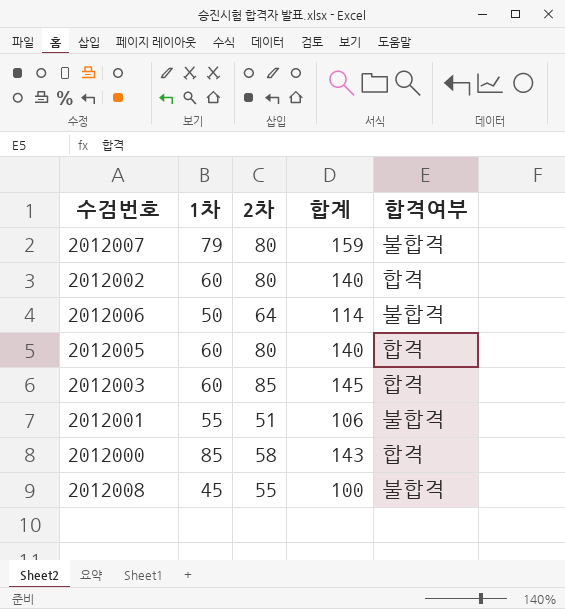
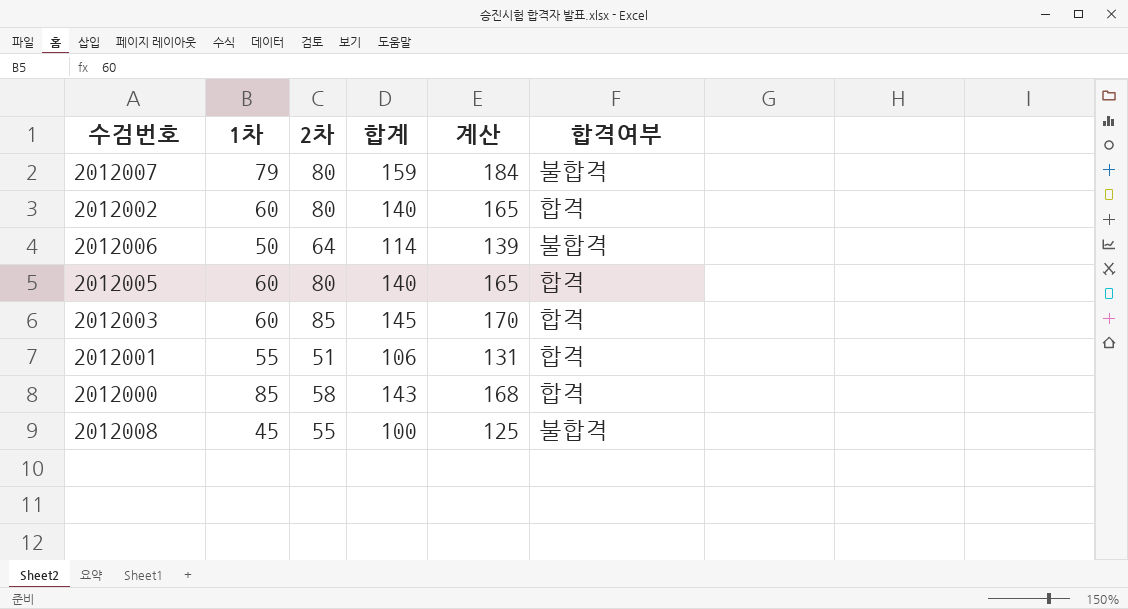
column 계산 | formula: none -> [합계] + 25
2012001 | 합격여부: 불합격 -> 합격

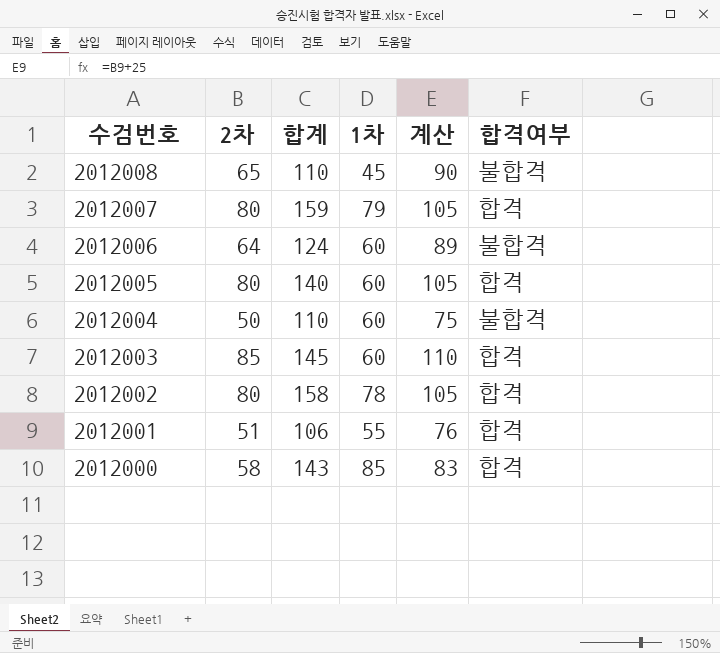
row order: none -> 수검번호 descending
column 1차 | position: 2 -> 4
column 계산 | formula: [합계] + 25 -> [2차] + 25
2012008 | 2차: 55 -> 65
2012008 | 합계: 100 -> 110
2012007 | 합격여부: 불합격 -> 합격
2012006 | 합계: 114 -> 124
2012006 | 1차: 50 -> 60
row 2012004: none -> 50 | 110 | 60 | 75 | 불합격
2012002 | 합계: 140 -> 158
2012002 | 1차: 60 -> 78

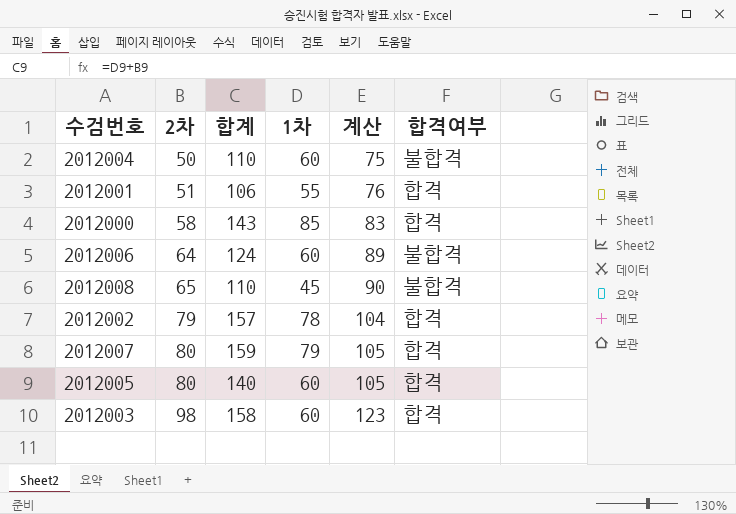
row order: 수검번호 descending -> 2차 ascending
2012002 | 2차: 80 -> 79
2012002 | 합계: 158 -> 157
2012002 | 계산: 105 -> 104
2012003 | 2차: 85 -> 98
2012003 | 합계: 145 -> 158
2012003 | 계산: 110 -> 123

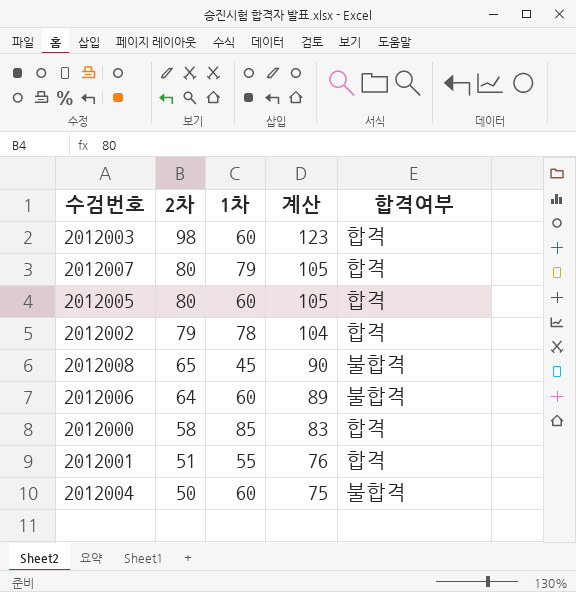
row order: 2차 ascending -> 2차 descending
column 합계 | formula: [2차] + [1차] -> none

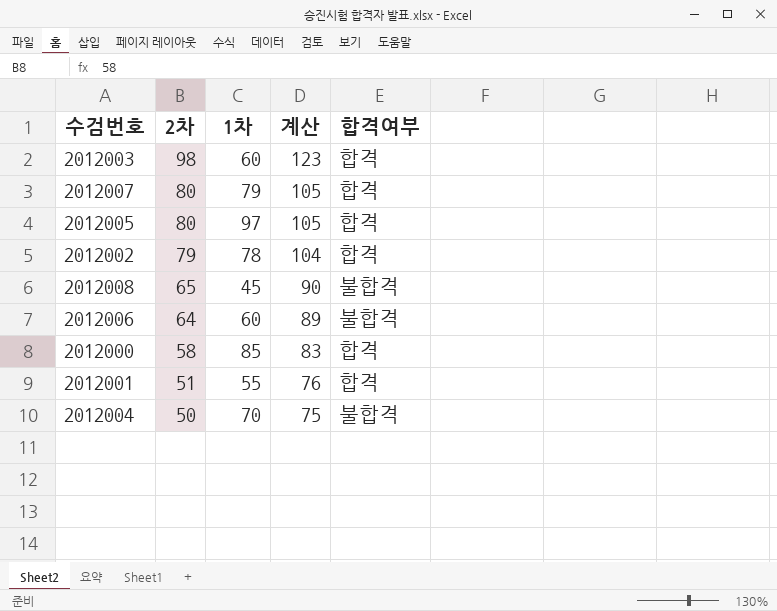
2012005 | 1차: 60 -> 97
2012004 | 1차: 60 -> 70

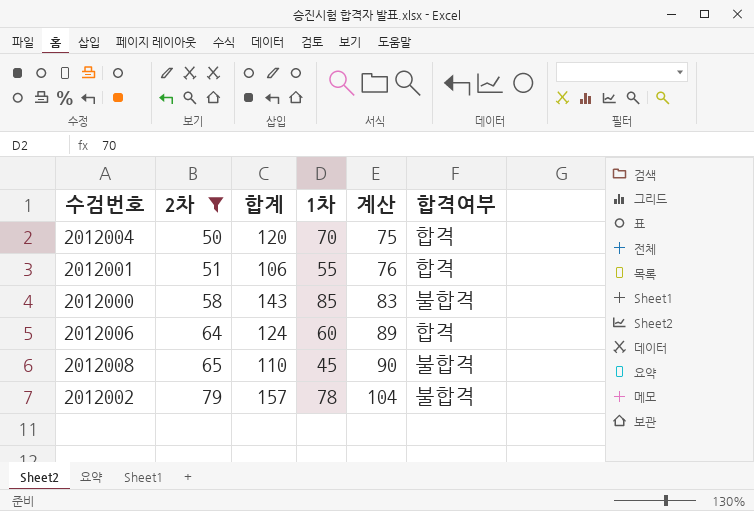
filter: none -> 2차 <= 79
row order: 2차 descending -> 2차 ascending
column 합계 | formula: none -> [2차] + [1차]
2012004 | 합격여부: 불합격 -> 합격
2012000 | 합격여부: 합격 -> 불합격
2012006 | 합격여부: 불합격 -> 합격
2012002 | 합격여부: 합격 -> 불합격

